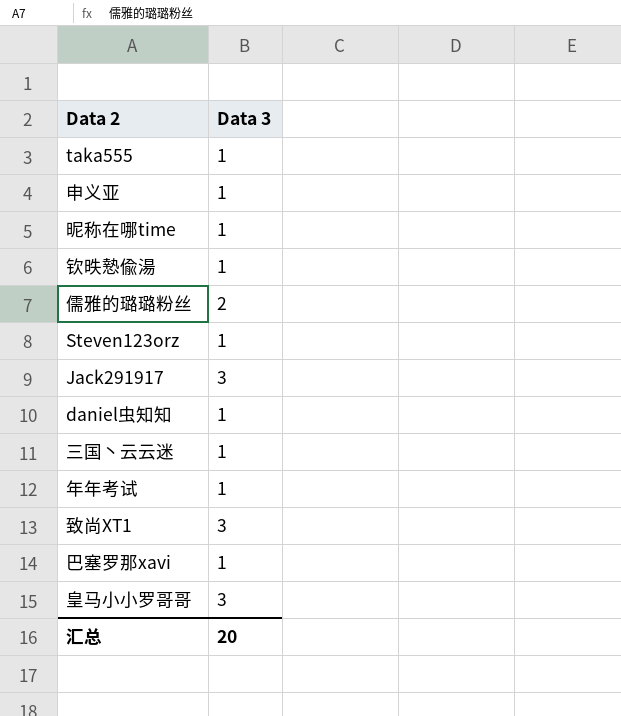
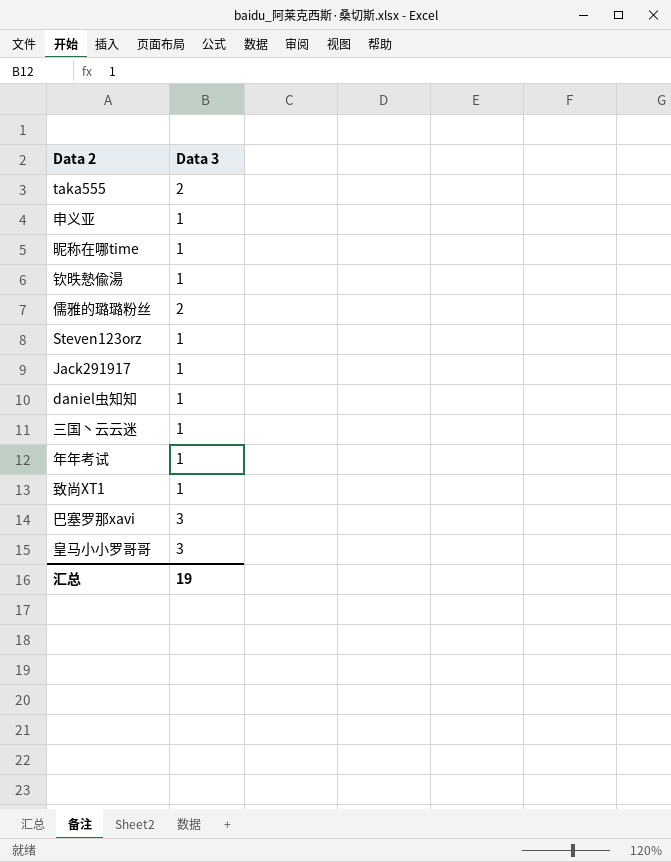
taka555 | Data 3: 1 -> 2
Jack291917 | Data 3: 3 -> 1
致尚XT1 | Data 3: 3 -> 1
巴塞罗那xavi | Data 3: 1 -> 3
汇总 | Data 3: 20 -> 19

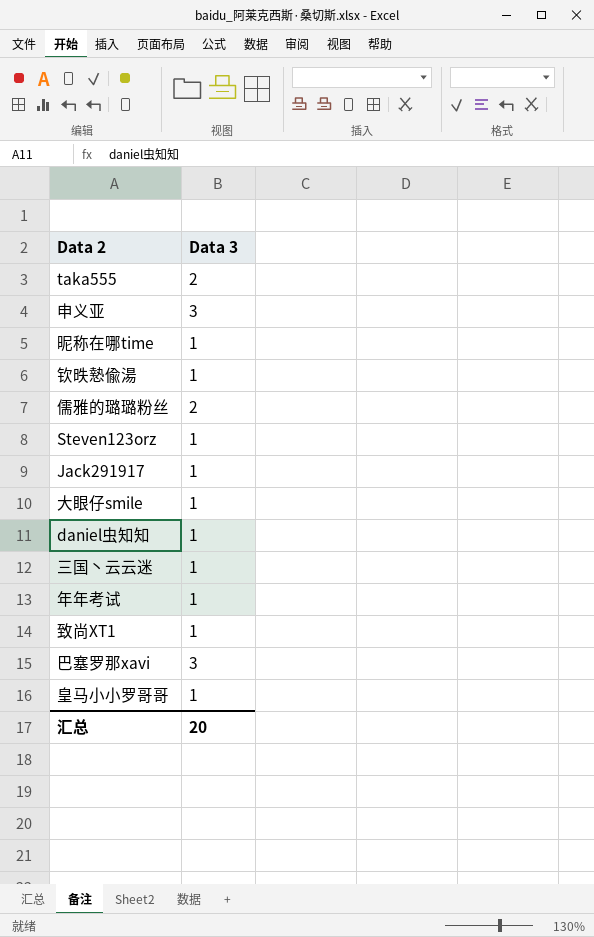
申义亚 | Data 3: 1 -> 3
row 大眼仔smile: none -> 1
皇马小小罗哥哥 | Data 3: 3 -> 1
汇总 | Data 3: 19 -> 20

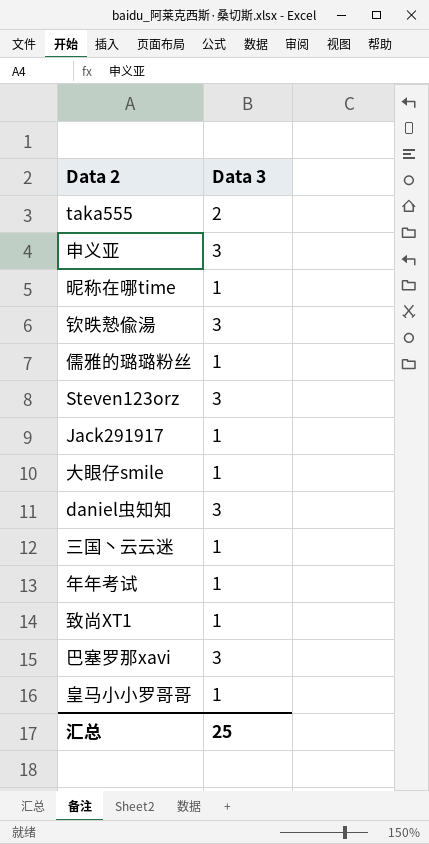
钦昳慹偸湯 | Data 3: 1 -> 3
儒雅的璐璐粉丝 | Data 3: 2 -> 1
Steven123orz | Data 3: 1 -> 3
daniel虫知知 | Data 3: 1 -> 3
汇总 | Data 3: 20 -> 25

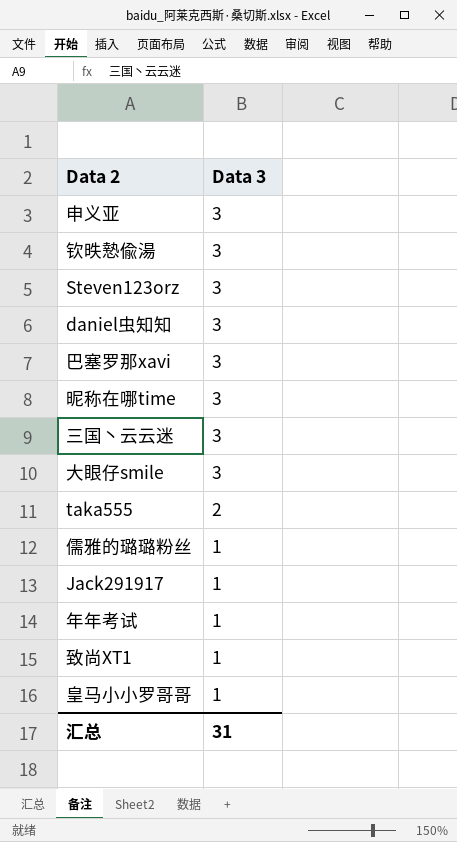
row order: none -> Data 3 descending
昵称在哪time | Data 3: 1 -> 3
三国丶云云迷 | Data 3: 1 -> 3
大眼仔smile | Data 3: 1 -> 3
汇总 | Data 3: 25 -> 31

